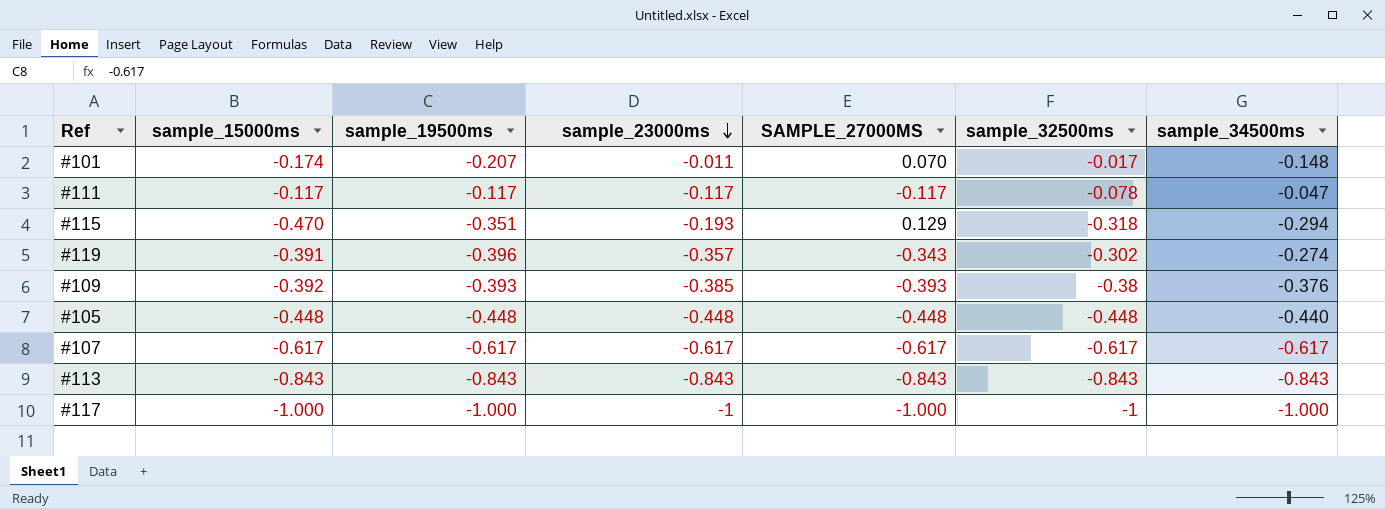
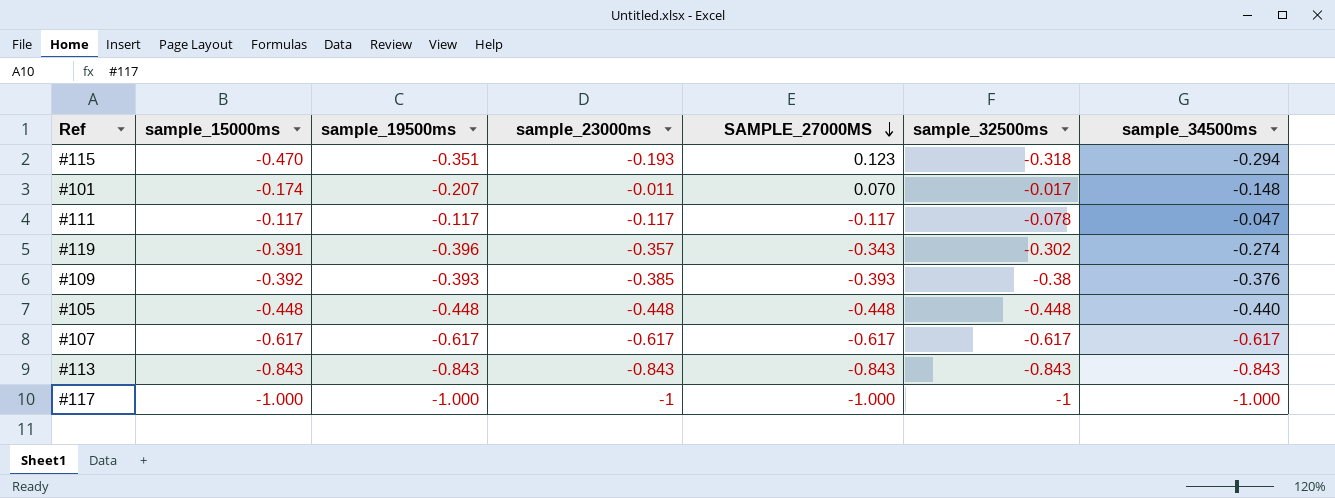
row order: sample_23000ms descending -> SAMPLE_27000MS descending
#115 | SAMPLE_27000MS: 0.129 -> 0.123

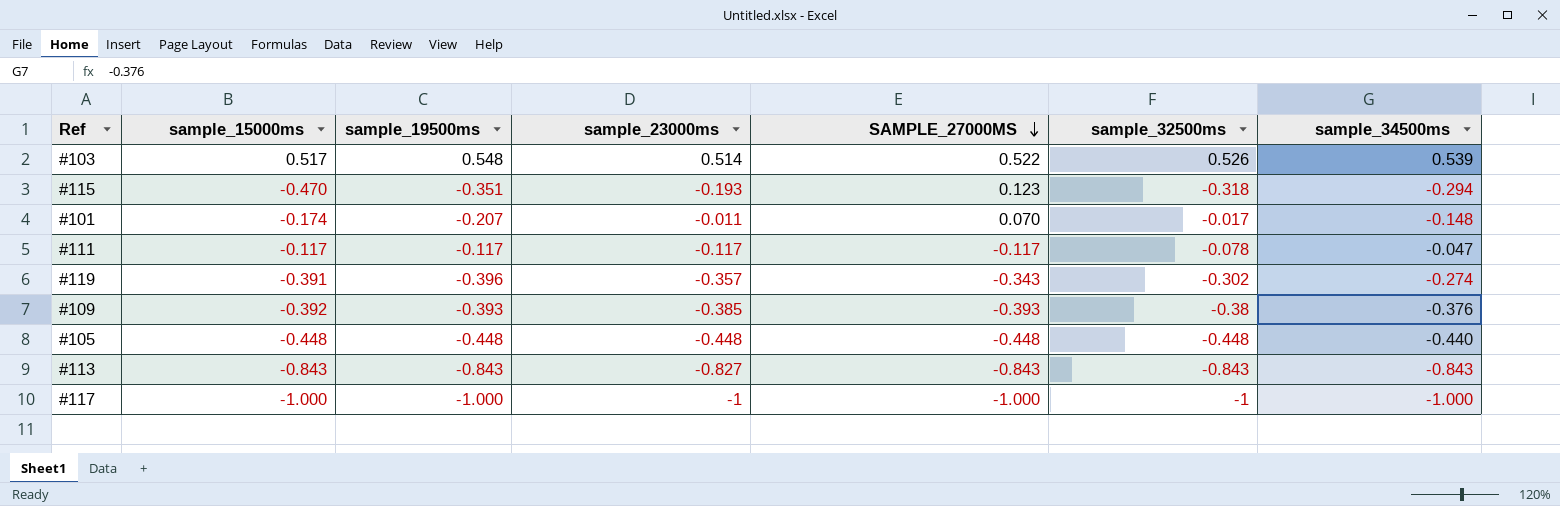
row #107: -0.617 | -0.617 | -0.617 | -0.617 | -0.617 | -0.617 -> none
row #103: none -> 0.517 | 0.548 | 0.514 | 0.522 | 0.526 | 0.539
#113 | sample_23000ms: -0.843 -> -0.827

